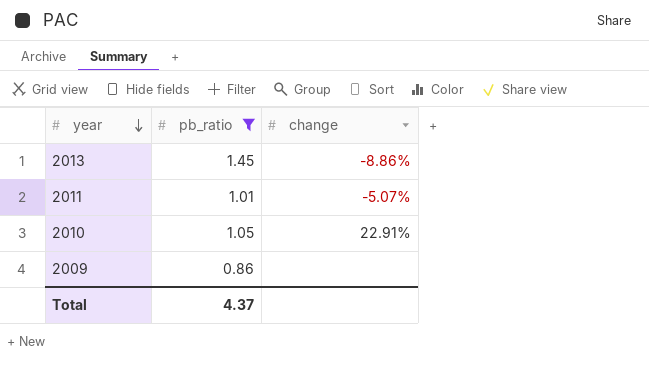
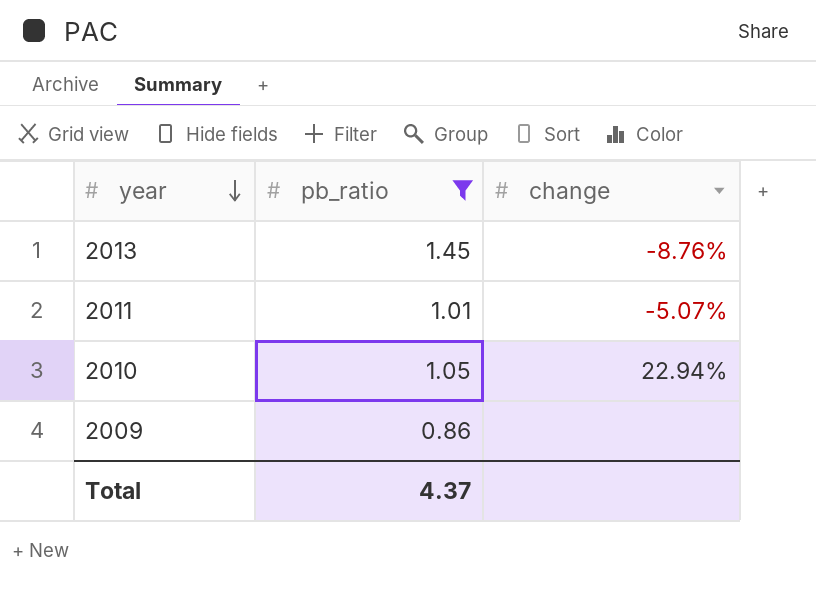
2013 | change: -8.86% -> -8.76%
2010 | change: 22.91% -> 22.94%

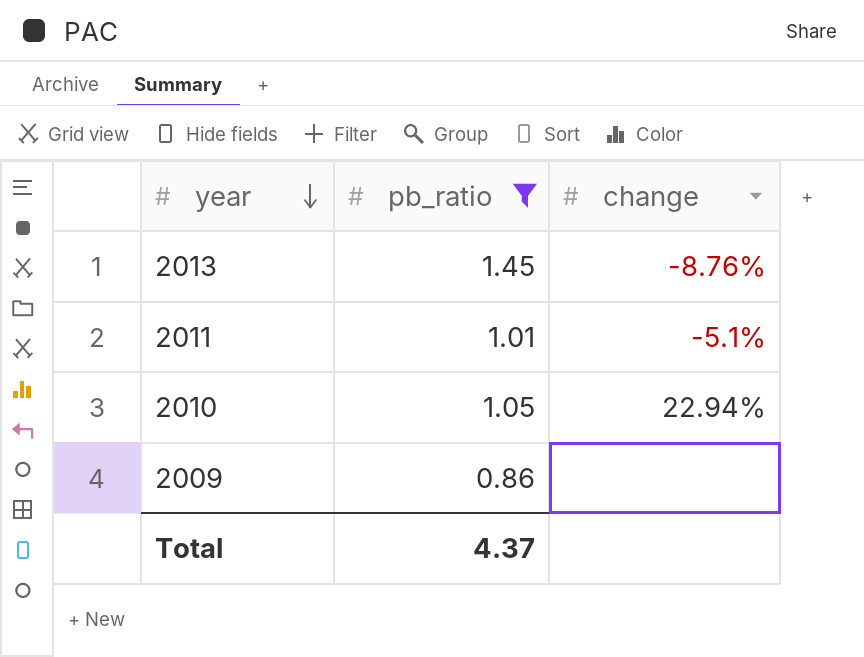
2011 | change: -5.07% -> -5.1%

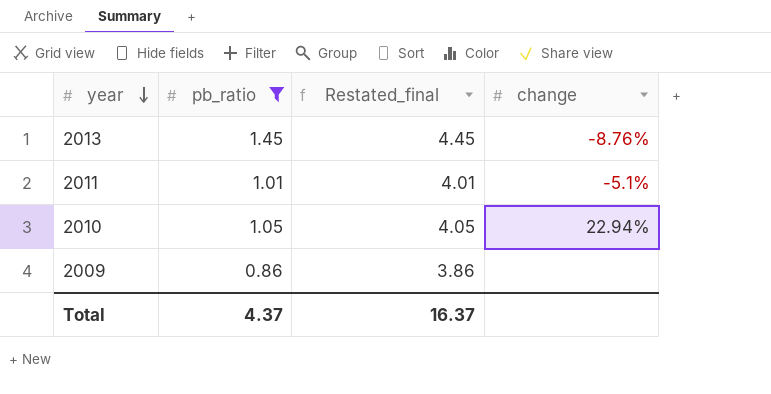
column Restated_final | formula: none -> [pb_ratio] + 3

